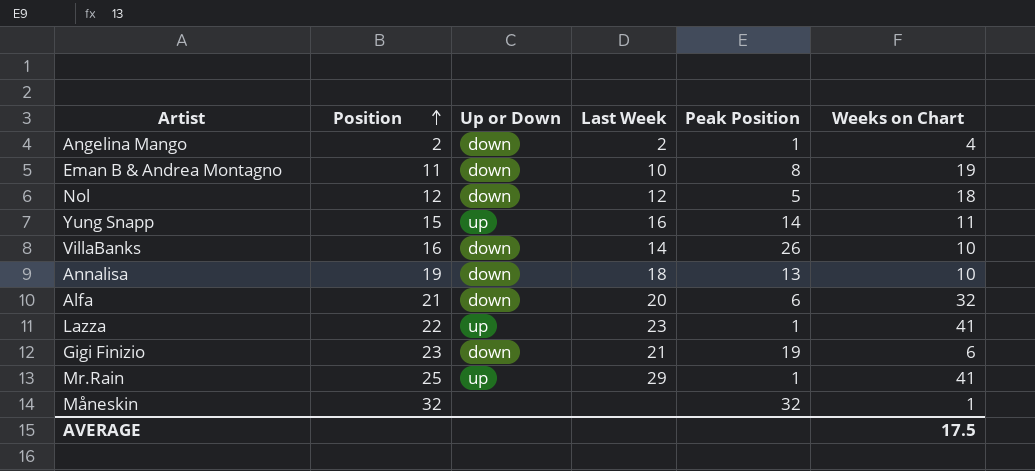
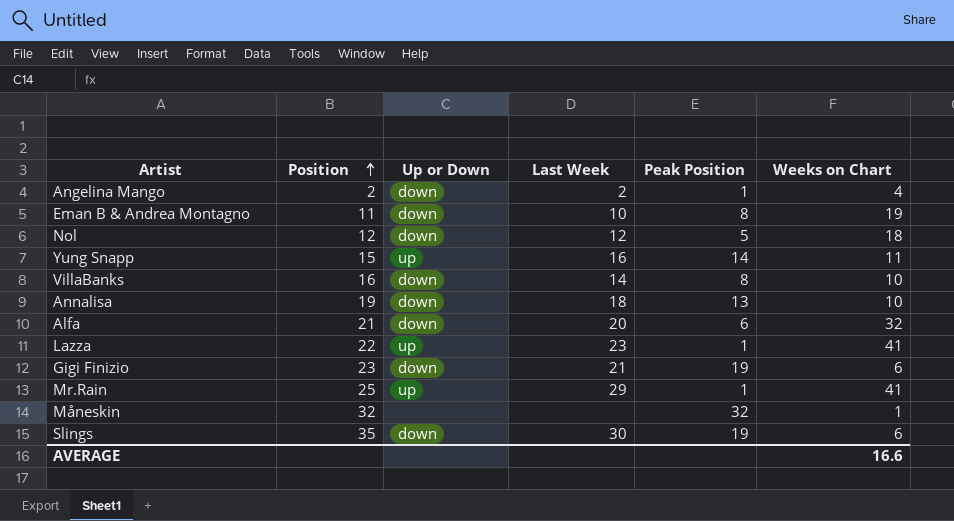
VillaBanks | Peak Position: 26 -> 8
row Slings: none -> 35 | down | 30 | 19 | 6
AVERAGE | Weeks on Chart: 17.5 -> 16.6

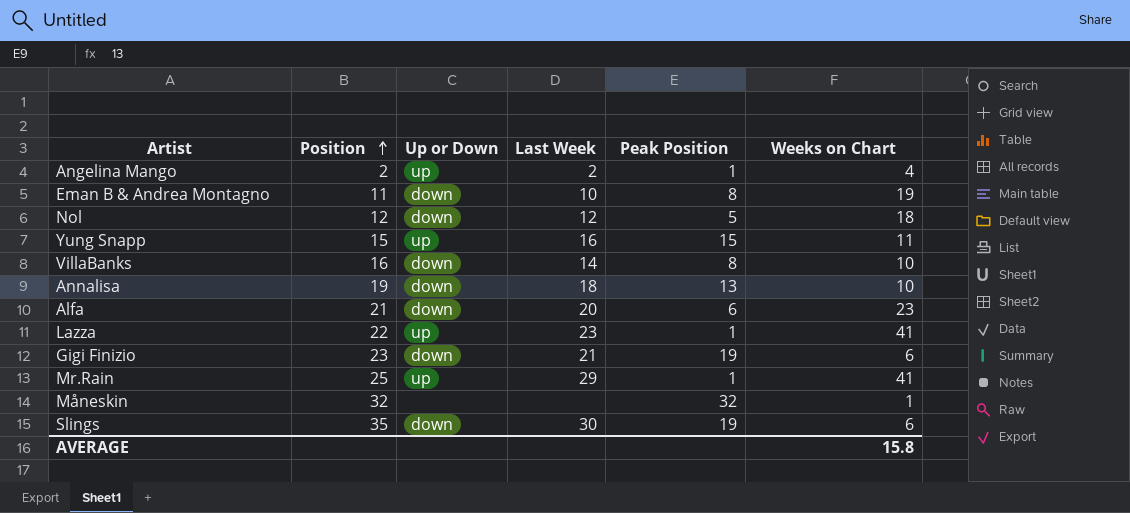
Angelina Mango | Up or Down: down -> up
Yung Snapp | Peak Position: 14 -> 15
Alfa | Weeks on Chart: 32 -> 23
AVERAGE | Weeks on Chart: 16.6 -> 15.8

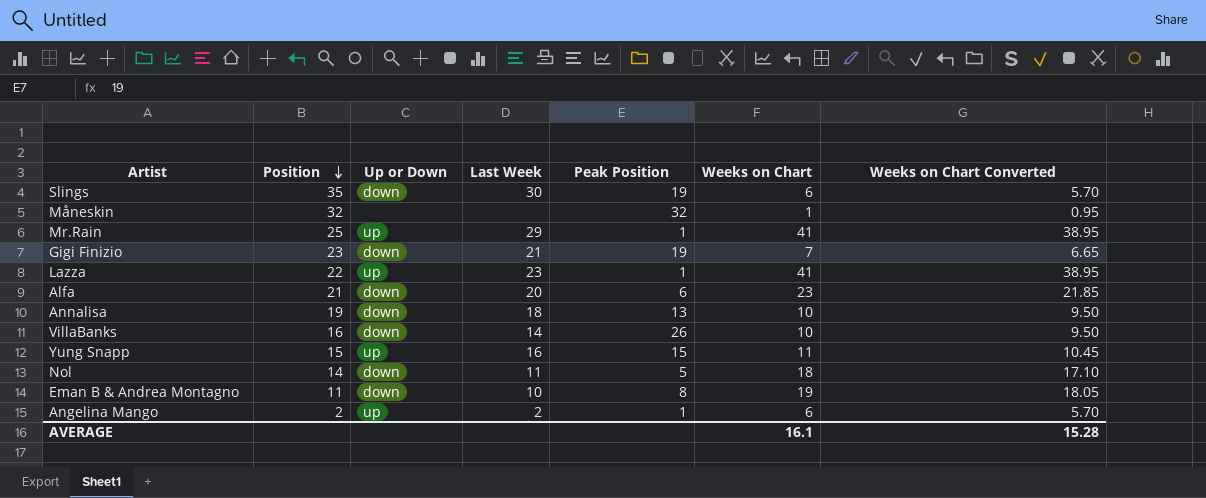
row order: Position ascending -> Position descending
column Weeks on Chart Converted | formula: none -> [Weeks on Chart] * 0.95
Gigi Finizio | Weeks on Chart: 6 -> 7
VillaBanks | Peak Position: 8 -> 26
Nol | Position: 12 -> 14
Nol | Last Week: 12 -> 11
Angelina Mango | Weeks on Chart: 4 -> 6
AVERAGE | Weeks on Chart: 15.8 -> 16.1

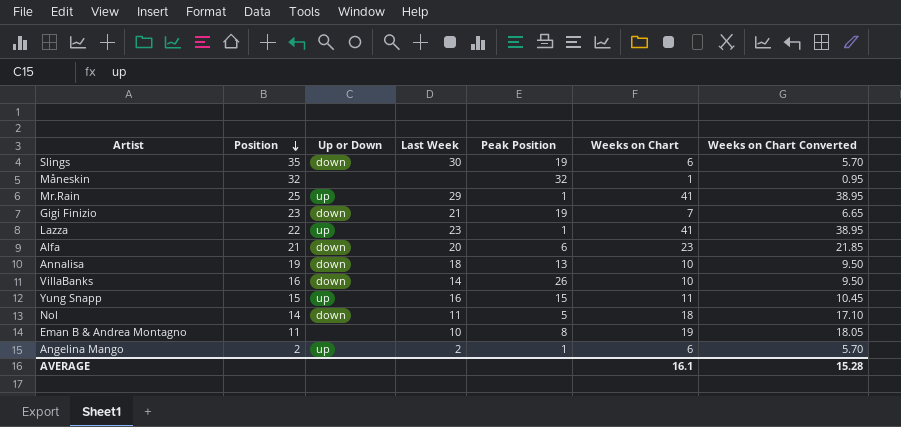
Eman B & Andrea Montagno | Up or Down: down -> none

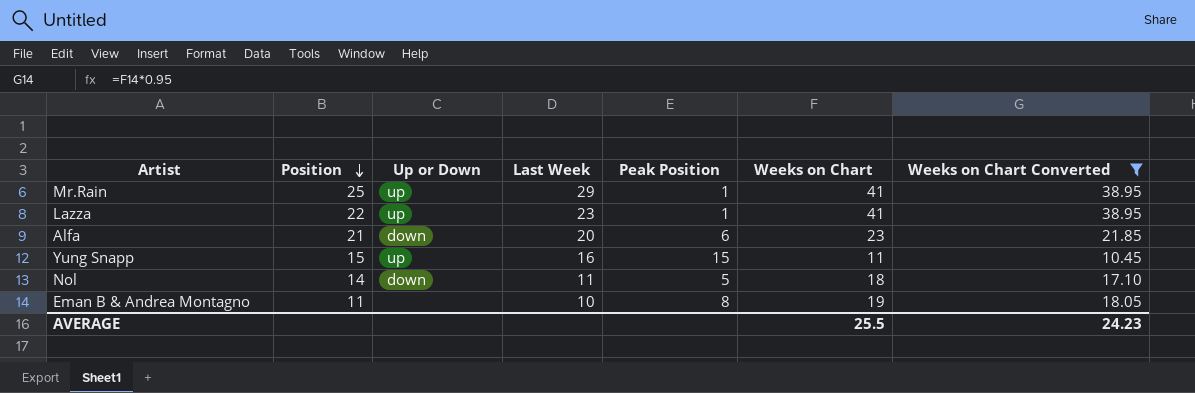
filter: none -> Weeks on Chart Converted >= 10.45
AVERAGE | Weeks on Chart: 16.1 -> 25.5
AVERAGE | Weeks on Chart Converted: 15.28 -> 24.23

